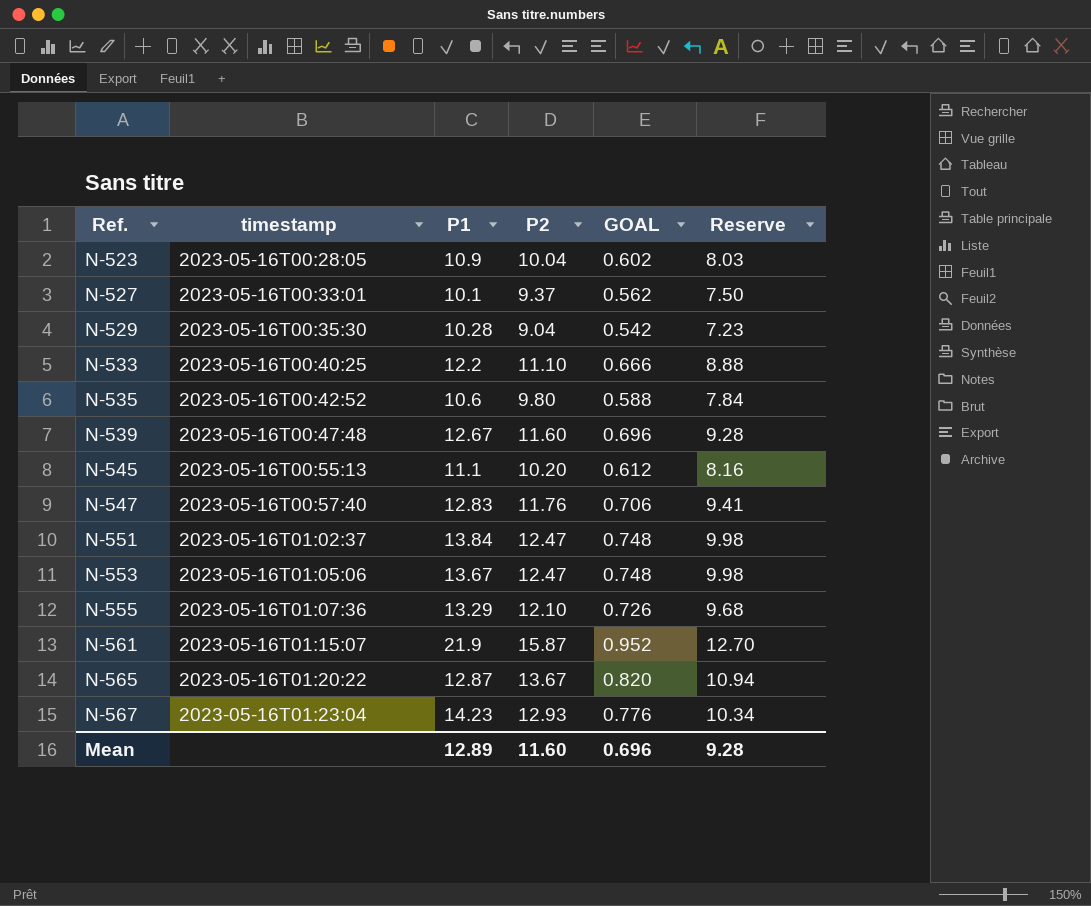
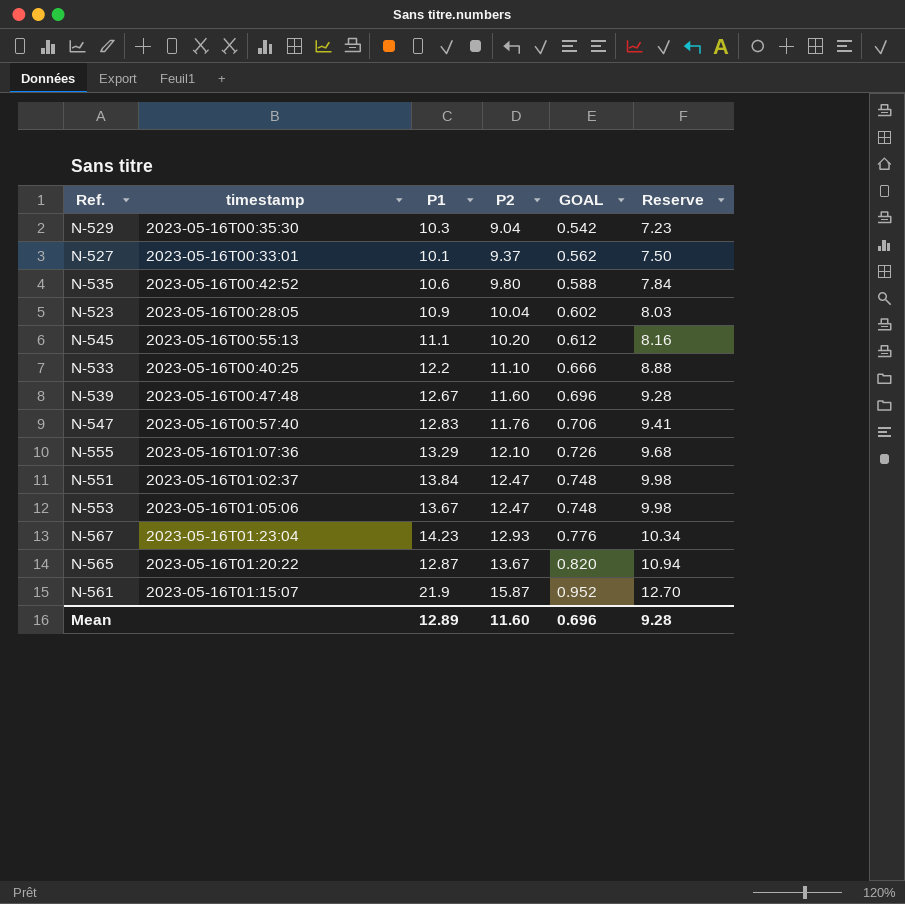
row order: Ref. ascending -> P2 ascending
N-529 | P1: 10.28 -> 10.3

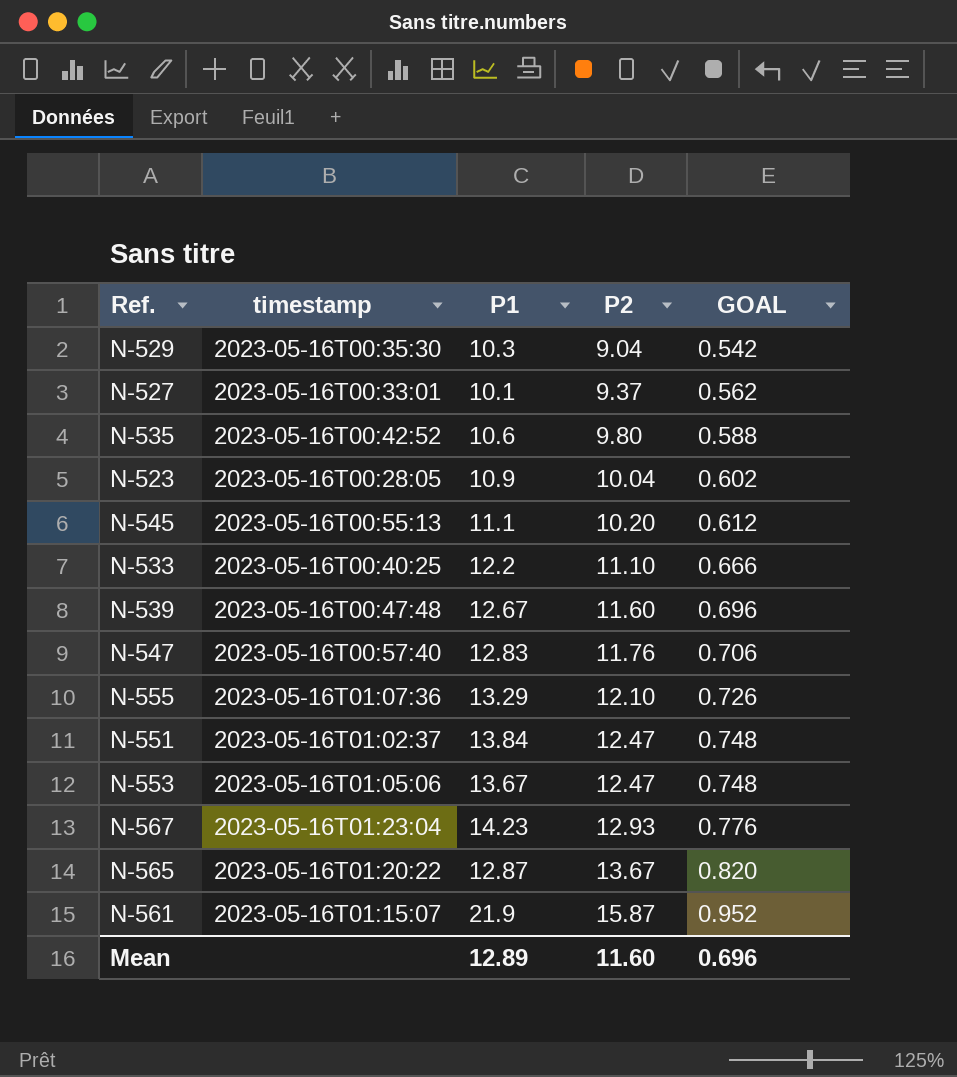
column Reserve | formula: [P2] * 0.8 -> none

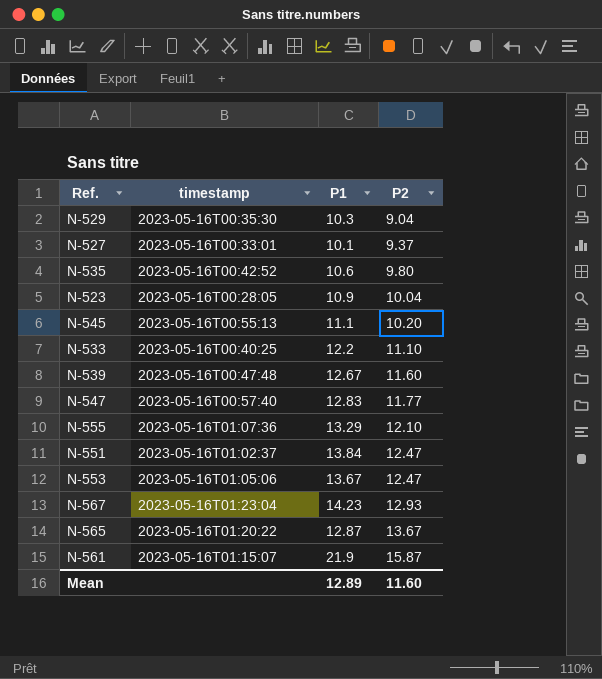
column GOAL | formula: [P2] * 0.06 -> none
N-547 | P2: 11.76 -> 11.77

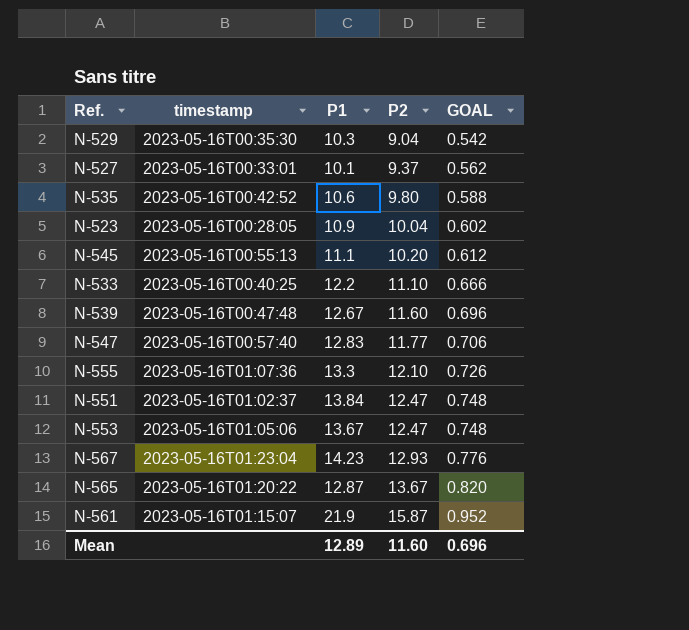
column GOAL | formula: none -> [P2] * 0.06
N-555 | P1: 13.29 -> 13.3

